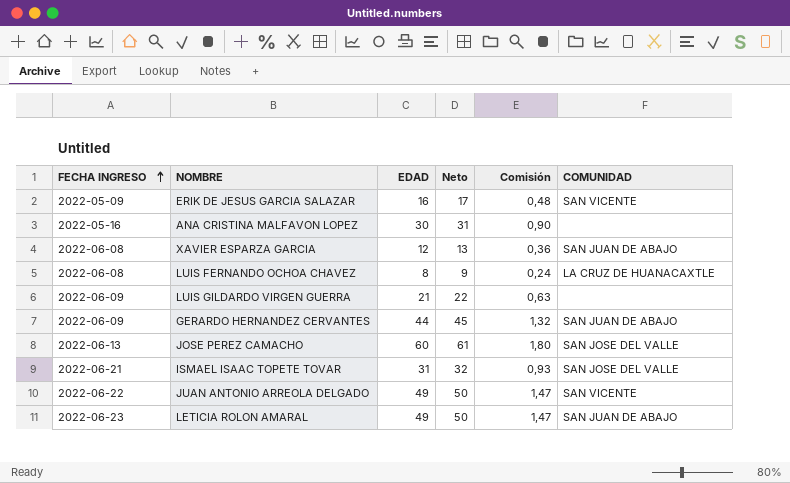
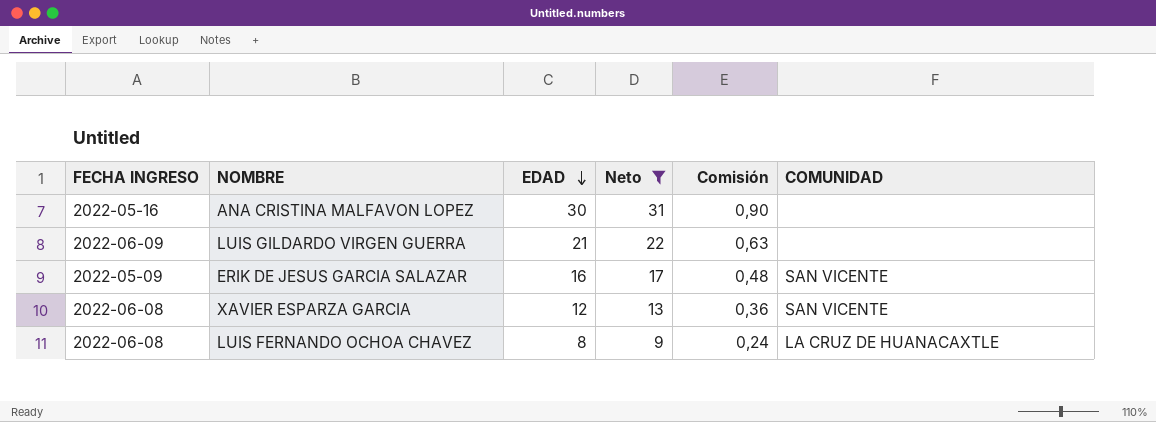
filter: none -> Neto <= 31
row order: FECHA INGRESO ascending -> EDAD descending
XAVIER ESPARZA GARCIA | COMUNIDAD: SAN JUAN DE ABAJO -> SAN VICENTE

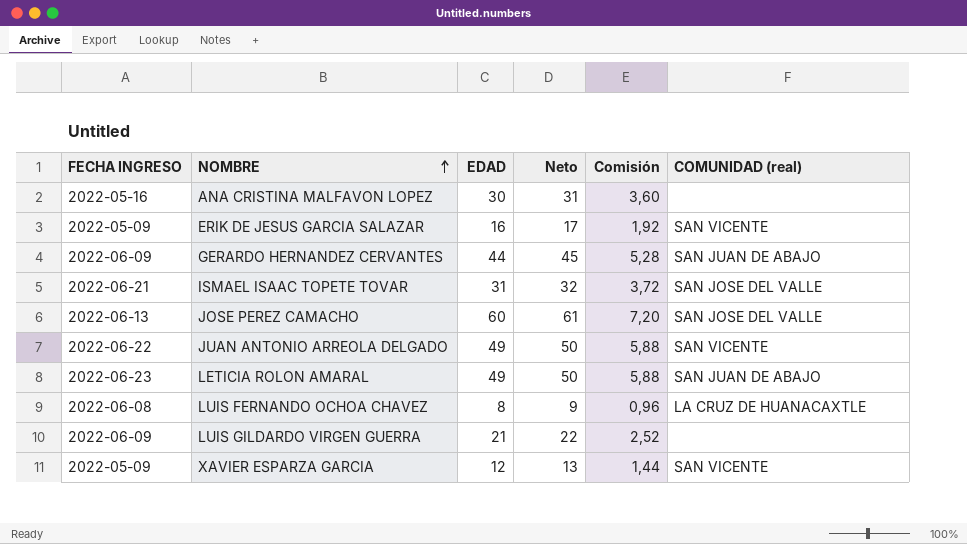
filter: Neto <= 31 -> none
row order: EDAD descending -> NOMBRE ascending
column Comisión | formula: [EDAD] * 0,03 -> [EDAD] * 0,12
column name: COMUNIDAD -> COMUNIDAD (real)
XAVIER ESPARZA GARCIA | FECHA INGRESO: 2022-06-08 -> 2022-05-09

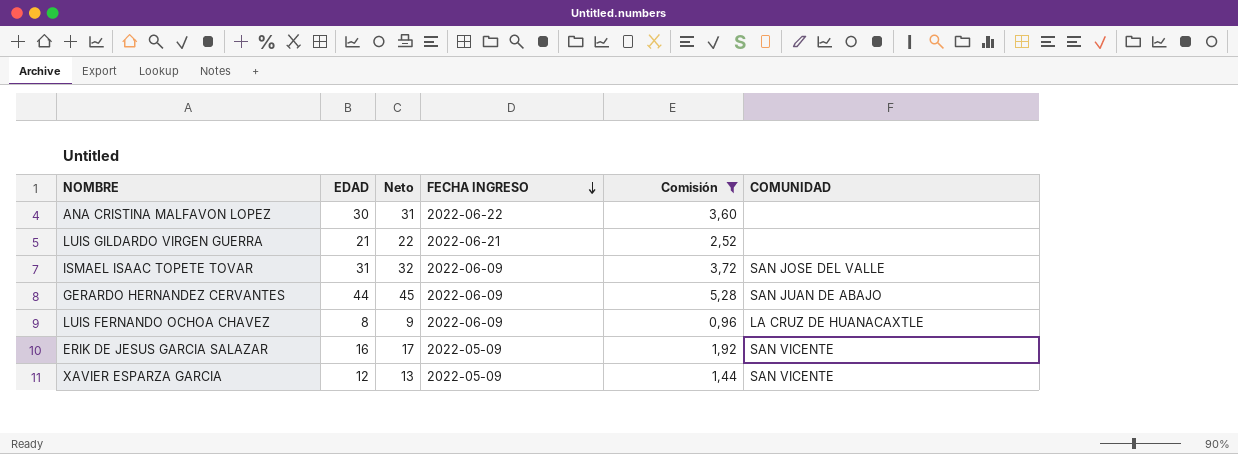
filter: none -> Comisión <= 5,28
row order: NOMBRE ascending -> FECHA INGRESO descending
column FECHA INGRESO | position: 1 -> 4
column name: COMUNIDAD (real) -> COMUNIDAD
ANA CRISTINA MALFAVON LOPEZ | FECHA INGRESO: 2022-05-16 -> 2022-06-22
LUIS GILDARDO VIRGEN GUERRA | FECHA INGRESO: 2022-06-09 -> 2022-06-21
ISMAEL ISAAC TOPETE TOVAR | FECHA INGRESO: 2022-06-21 -> 2022-06-09
LUIS FERNANDO OCHOA CHAVEZ | FECHA INGRESO: 2022-06-08 -> 2022-06-09

